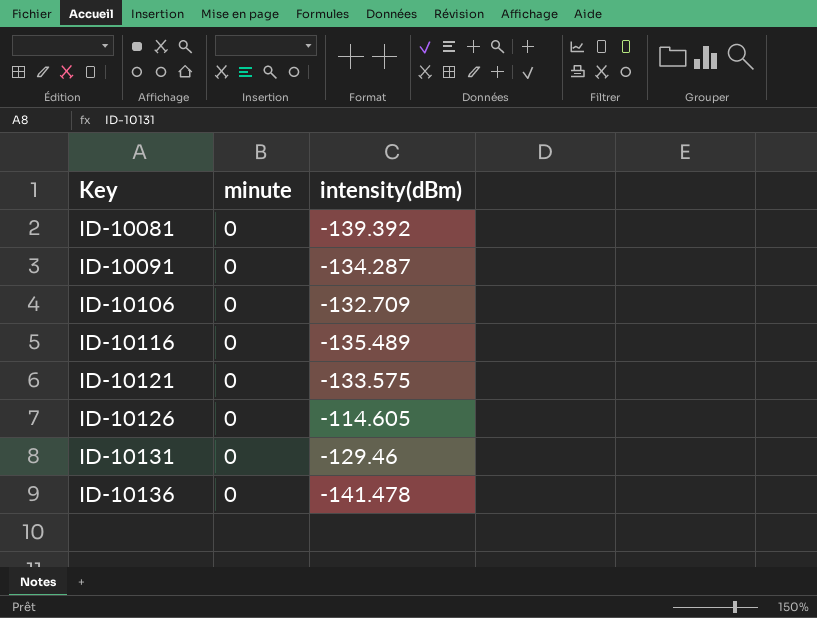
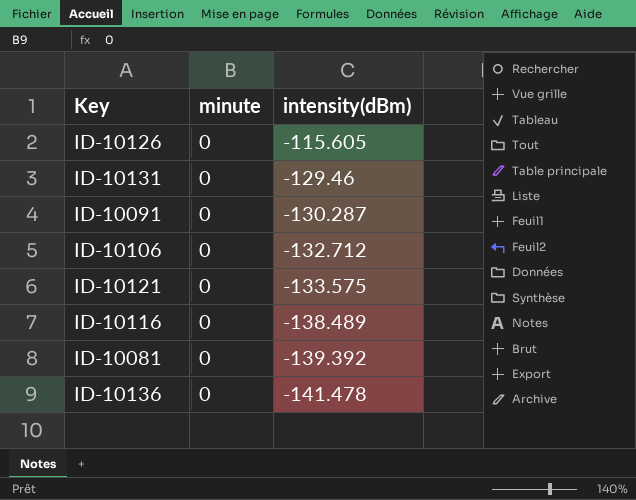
row order: Key ascending -> intensity(dBm) descending
ID-10126 | intensity(dBm): -114.605 -> -115.605
ID-10091 | intensity(dBm): -134.287 -> -130.287
ID-10106 | intensity(dBm): -132.709 -> -132.712
ID-10116 | intensity(dBm): -135.489 -> -138.489

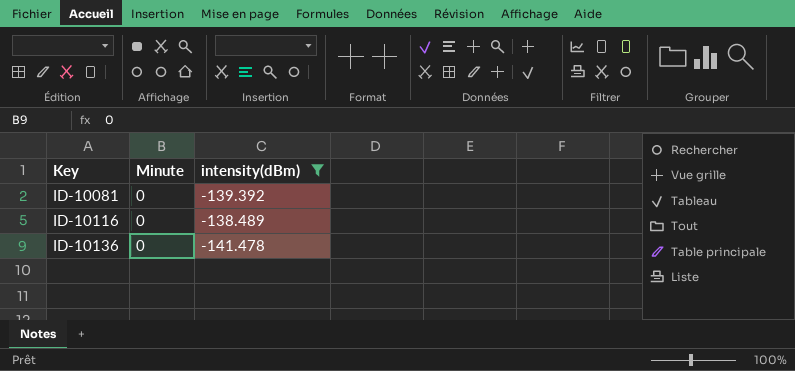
filter: none -> intensity(dBm) <= -138.489
row order: intensity(dBm) descending -> Key ascending
column name: minute -> Minute

